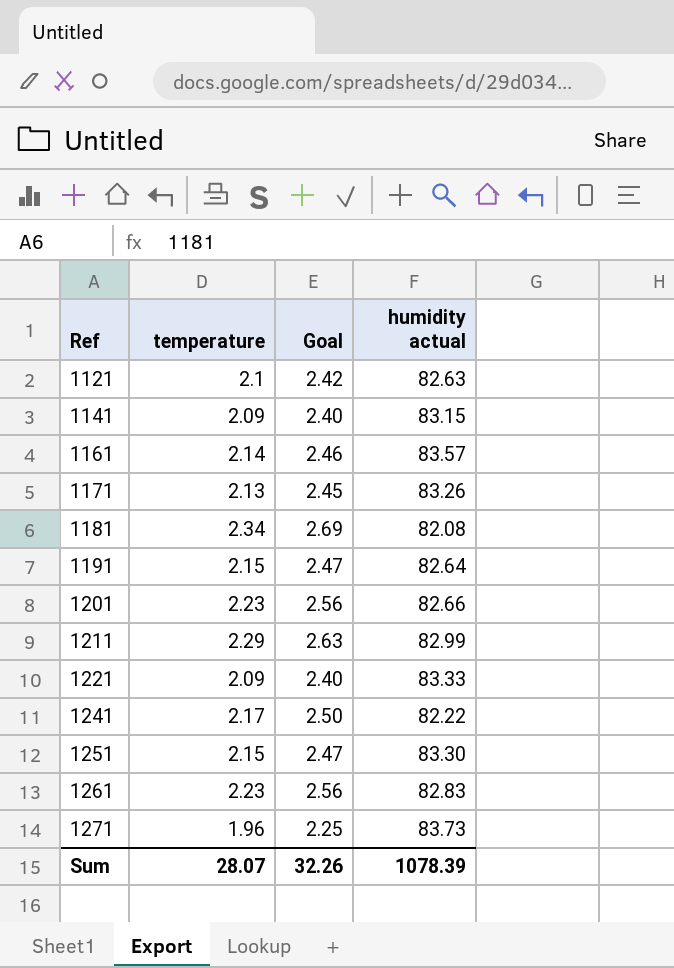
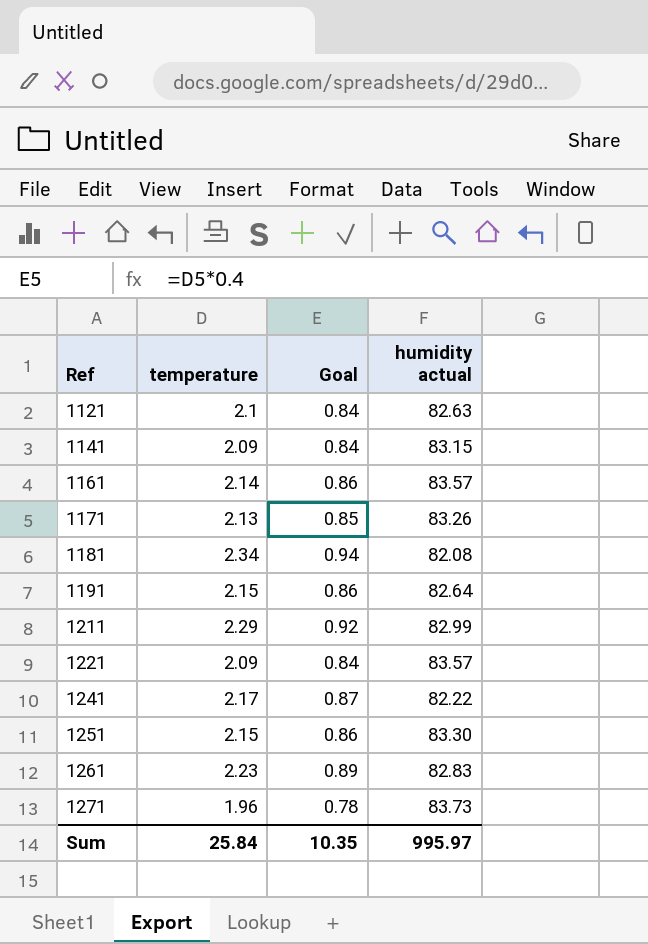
column Goal | formula: [temperature] * 1.15 -> [temperature] * 0.4
row 1201: 2.23 | 2.56 | 82.66 -> none
1221 | humidity actual: 83.33 -> 83.57
Sum | temperature: 28.07 -> 25.84
Sum | Goal: 32.26 -> 10.35
Sum | humidity actual: 1078.39 -> 995.97

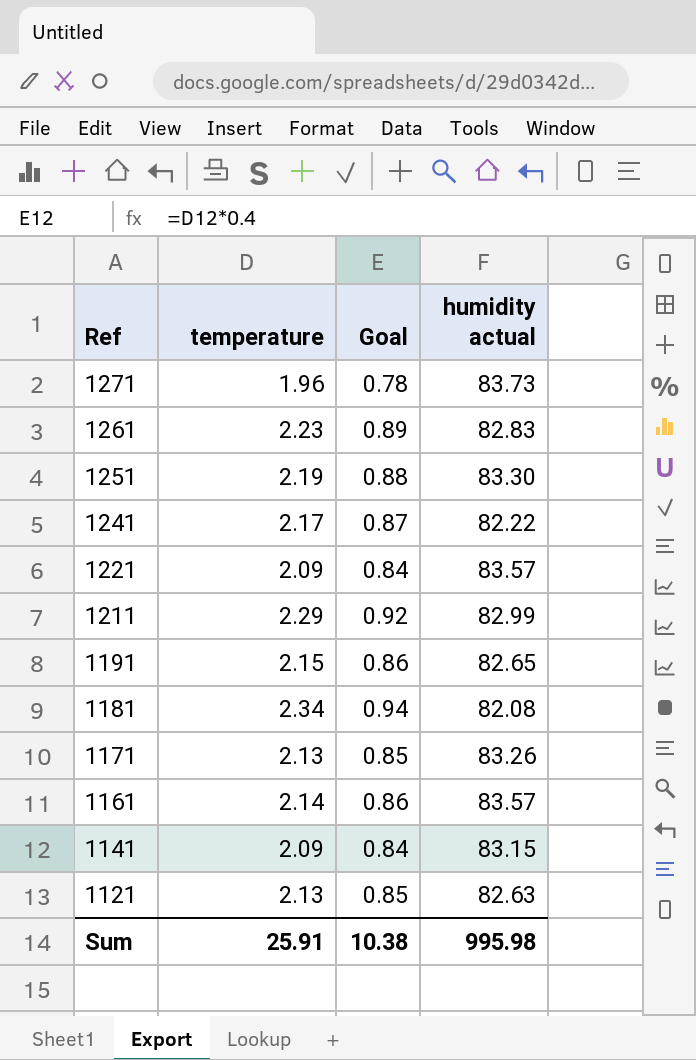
row order: Ref ascending -> Ref descending
1251 | temperature: 2.15 -> 2.19
1251 | Goal: 0.86 -> 0.88
1191 | humidity actual: 82.64 -> 82.65
1121 | temperature: 2.1 -> 2.13
1121 | Goal: 0.84 -> 0.85
Sum | temperature: 25.84 -> 25.91
Sum | Goal: 10.35 -> 10.38
Sum | humidity actual: 995.97 -> 995.98

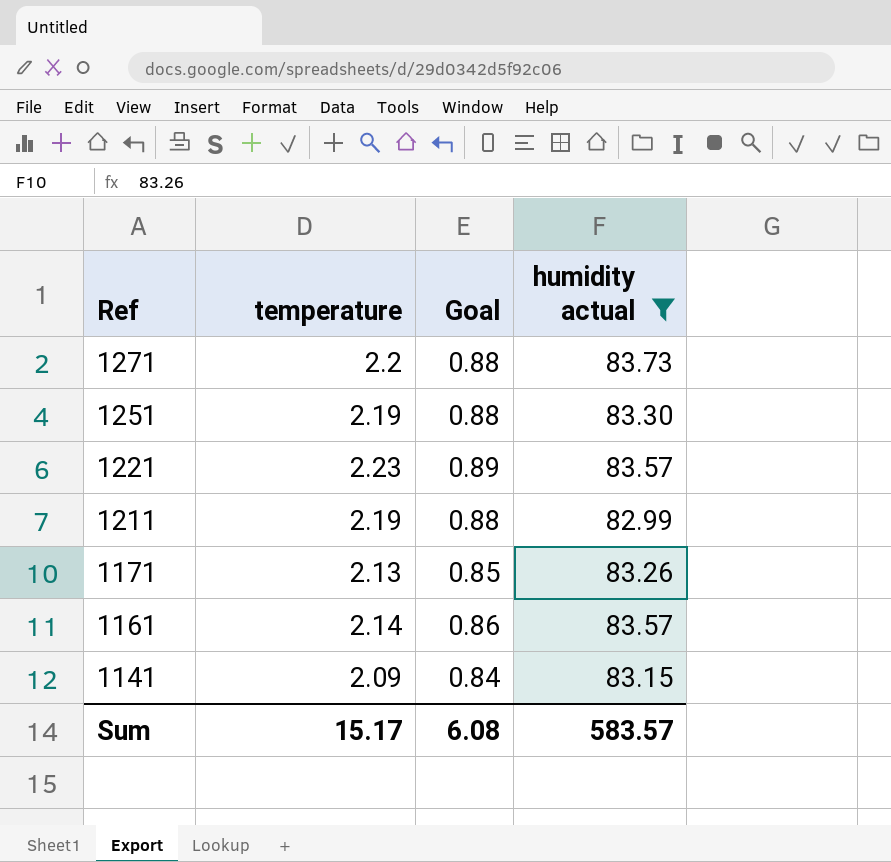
filter: none -> humidity actual >= 82.99
1271 | temperature: 1.96 -> 2.2
1271 | Goal: 0.78 -> 0.88
1221 | temperature: 2.09 -> 2.23
1221 | Goal: 0.84 -> 0.89
1211 | temperature: 2.29 -> 2.19
1211 | Goal: 0.92 -> 0.88
Sum | temperature: 25.91 -> 15.17
Sum | Goal: 10.38 -> 6.08
Sum | humidity actual: 995.98 -> 583.57

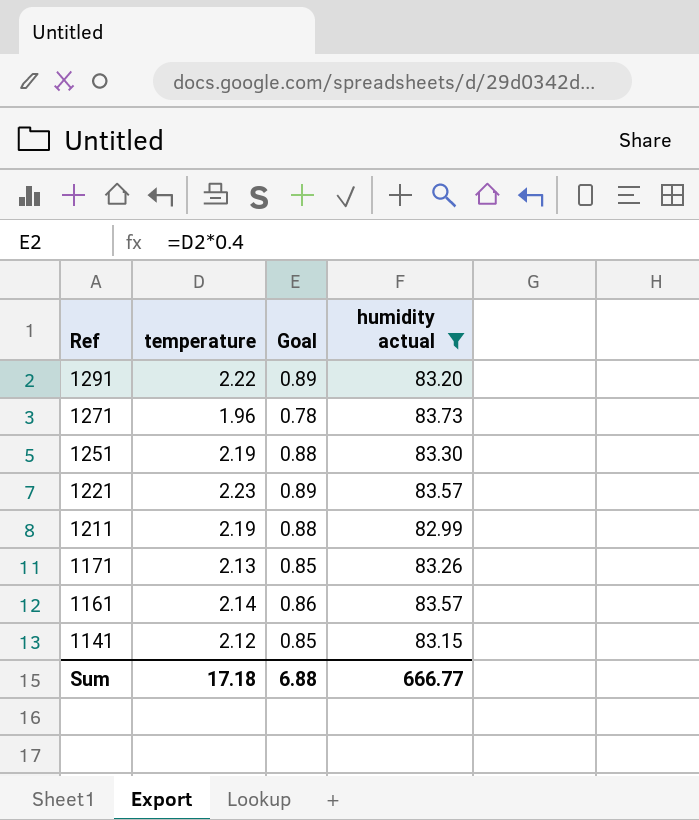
row 1291: none -> 2.22 | 0.89 | 83.20
1271 | temperature: 2.2 -> 1.96
1271 | Goal: 0.88 -> 0.78
1141 | temperature: 2.09 -> 2.12
1141 | Goal: 0.84 -> 0.85
Sum | temperature: 15.17 -> 17.18
Sum | Goal: 6.08 -> 6.88
Sum | humidity actual: 583.57 -> 666.77

